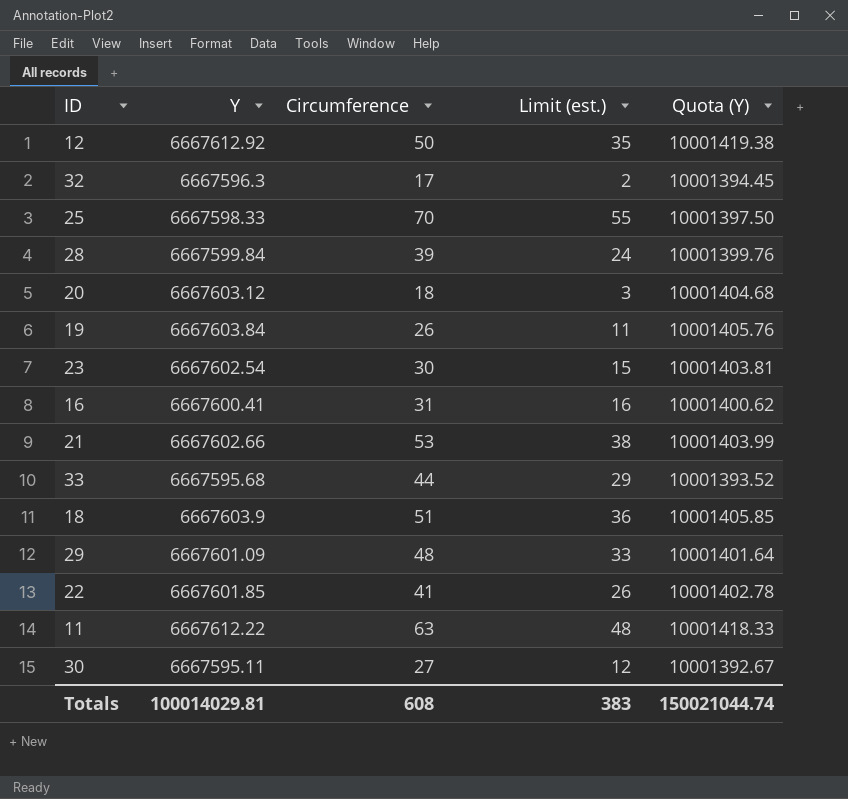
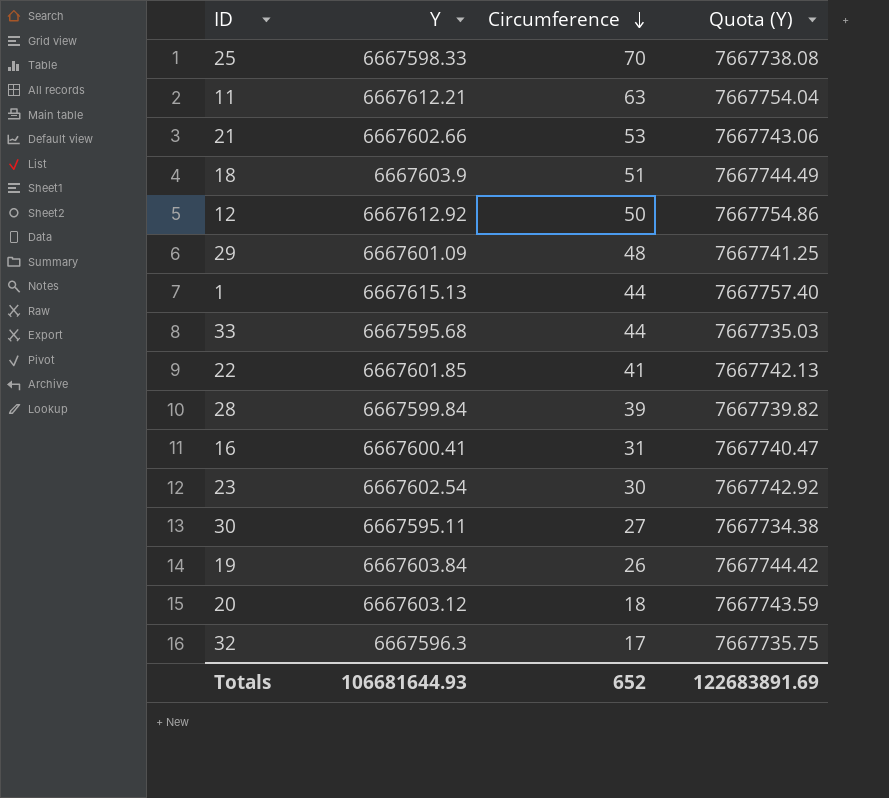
row order: none -> Circumference descending
column Limit (est.) | formula: [Circumference] - 15 -> none
column Quota (Y) | formula: [Y] * 1.5 -> [Y] * 1.15
11 | Y: 6667612.22 -> 6667612.21
row 1: none -> 6667615.13 | 44 | 7667757.40
Totals | Y: 100014029.81 -> 106681644.93
Totals | Circumference: 608 -> 652
Totals | Quota (Y): 150021044.74 -> 122683891.69

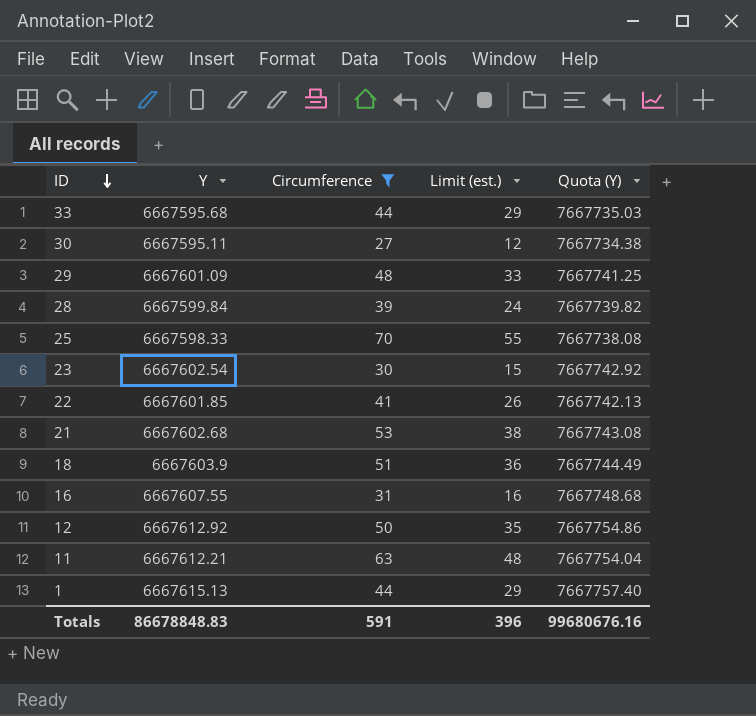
filter: none -> Circumference >= 27
row order: Circumference descending -> ID descending
column Limit (est.) | formula: none -> [Circumference] - 15
21 | Y: 6667602.66 -> 6667602.68
21 | Quota (Y): 7667743.06 -> 7667743.08
16 | Y: 6667600.41 -> 6667607.55
16 | Quota (Y): 7667740.47 -> 7667748.68
Totals | Y: 106681644.93 -> 86678848.83
Totals | Circumference: 652 -> 591
Totals | Quota (Y): 122683891.69 -> 99680676.16

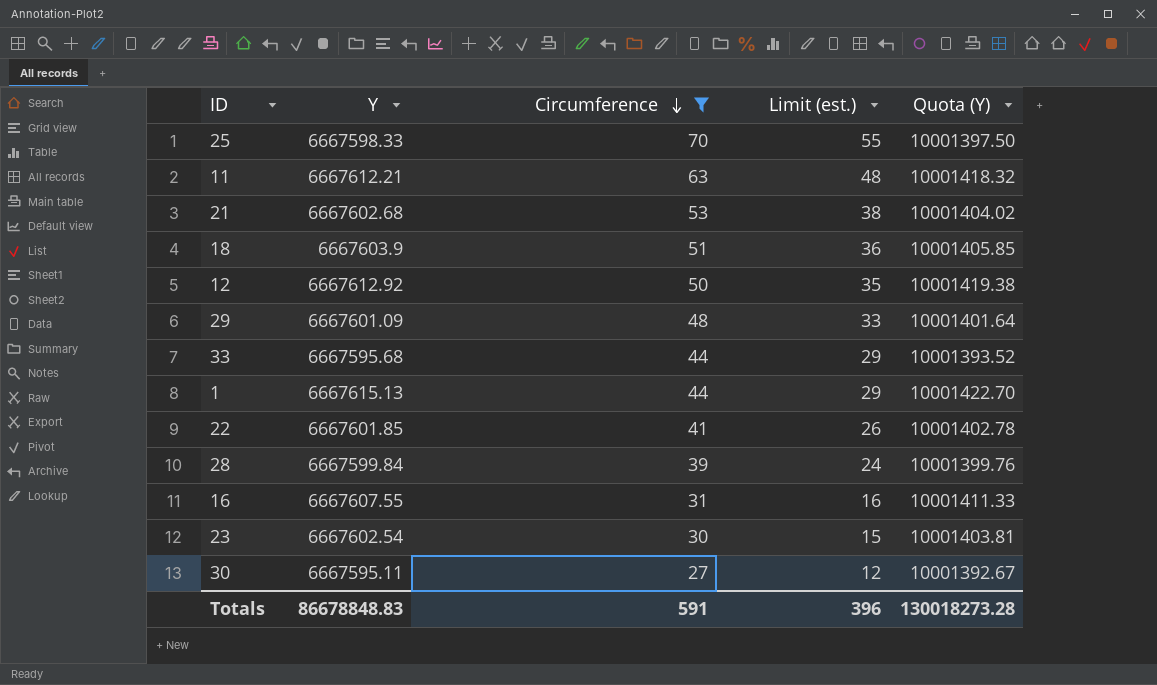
row order: ID descending -> Circumference descending
column Quota (Y) | formula: [Y] * 1.15 -> [Y] * 1.5
Totals | Quota (Y): 99680676.16 -> 130018273.28

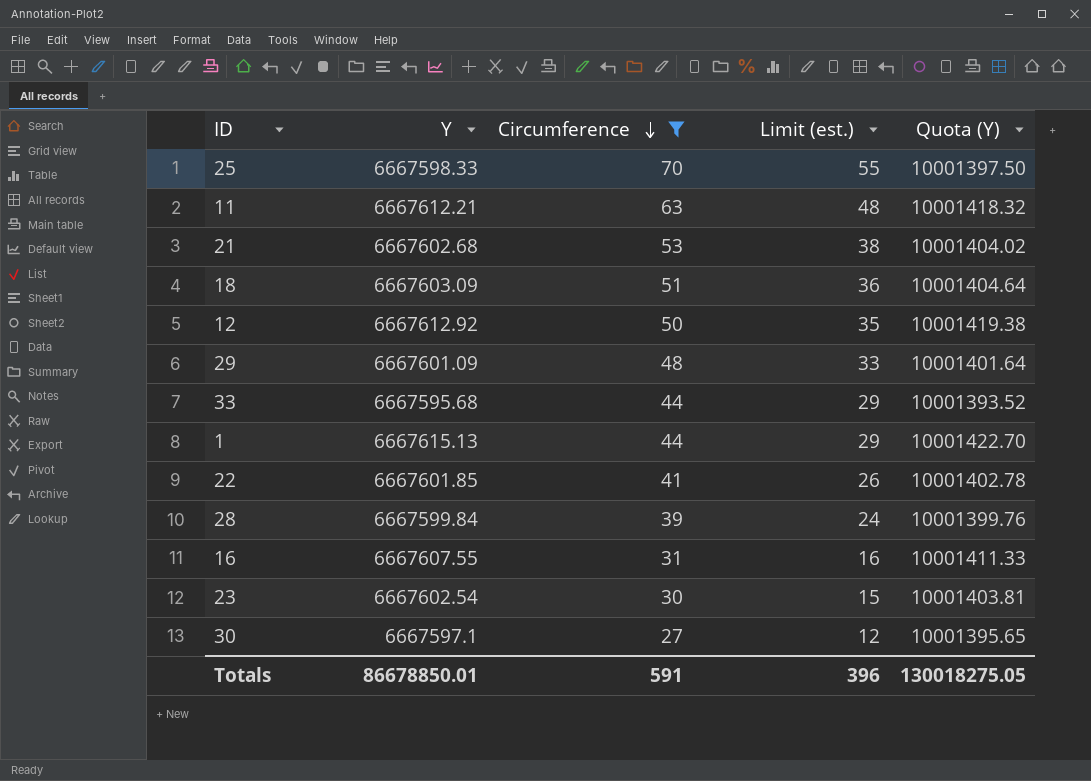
18 | Y: 6667603.9 -> 6667603.09
18 | Quota (Y): 10001405.85 -> 10001404.64
30 | Y: 6667595.11 -> 6667597.1
30 | Quota (Y): 10001392.67 -> 10001395.65
Totals | Y: 86678848.83 -> 86678850.01
Totals | Quota (Y): 130018273.28 -> 130018275.05

